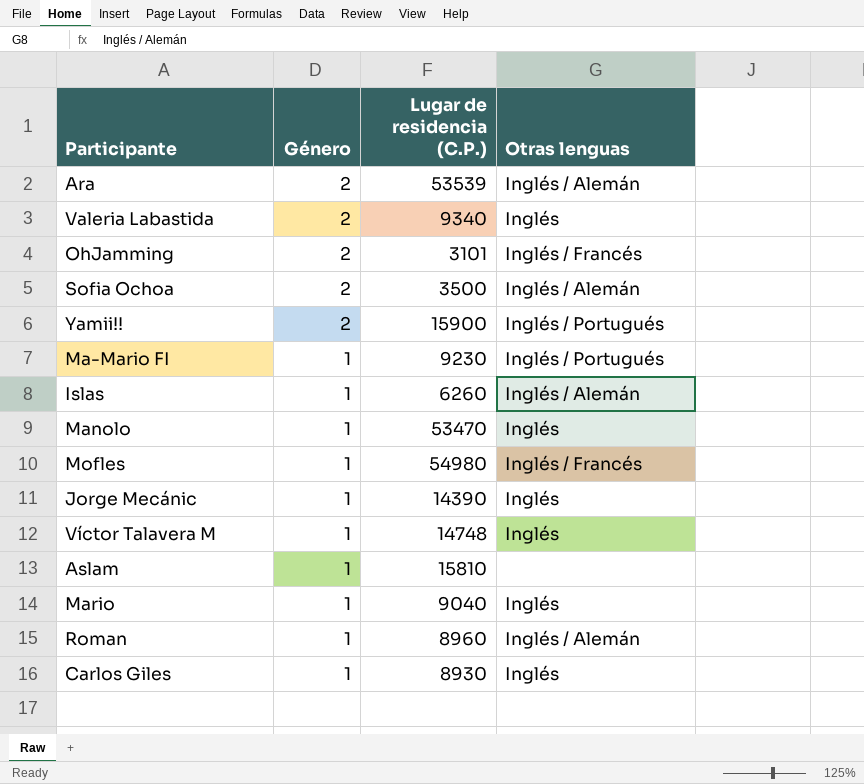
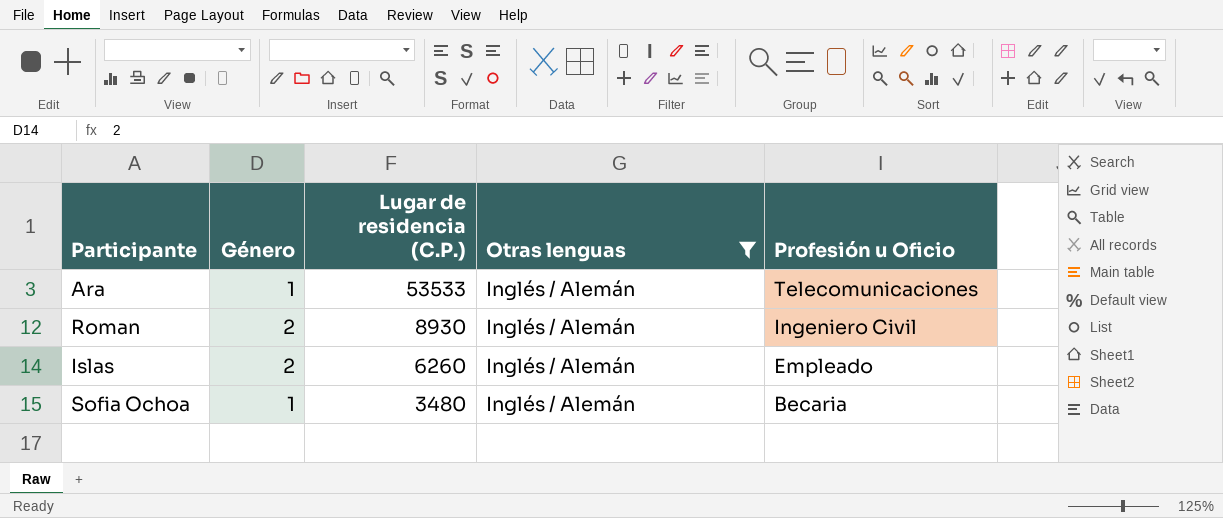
filter: none -> Otras lenguas = Inglés / Alemán
row order: Género descending -> Lugar de residencia (C.P.) descending
column Profesión u Oficio | position: none -> 5
Ara | Género: 2 -> 1
Ara | Lugar de residencia (C.P.): 53539 -> 53533
Roman | Género: 1 -> 2
Roman | Lugar de residencia (C.P.): 8960 -> 8930
Islas | Género: 1 -> 2
Sofia Ochoa | Género: 2 -> 1
Sofia Ochoa | Lugar de residencia (C.P.): 3500 -> 3480

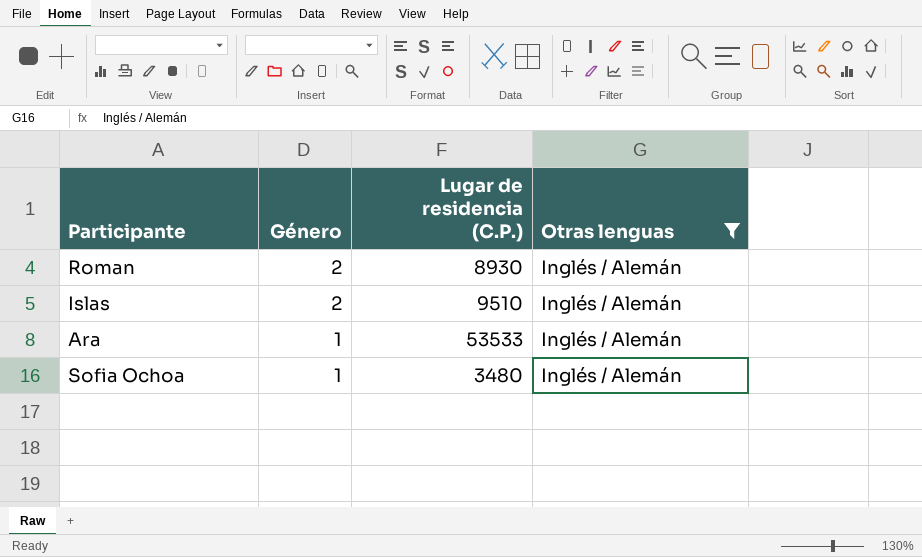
row order: Lugar de residencia (C.P.) descending -> Género descending
column Profesión u Oficio | position: 5 -> none
Islas | Lugar de residencia (C.P.): 6260 -> 9510

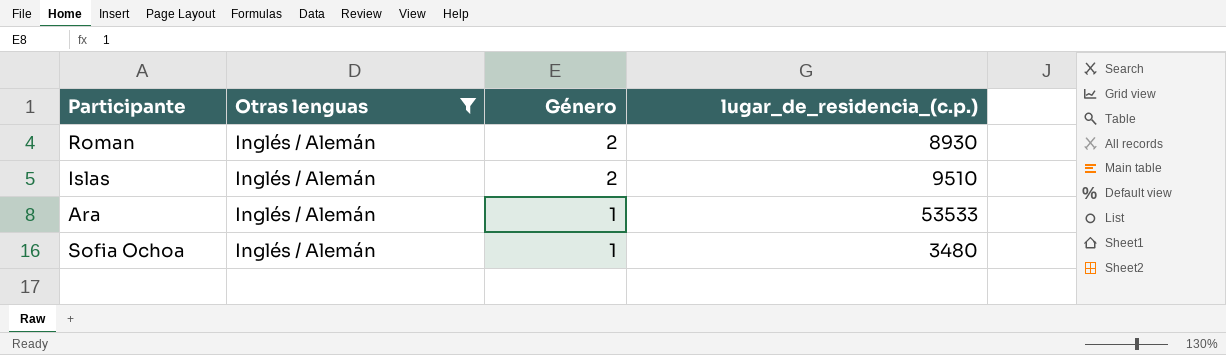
column Otras lenguas | position: 4 -> 2
column name: Lugar de residencia (C.P.) -> lugar_de_residencia_(c.p.)

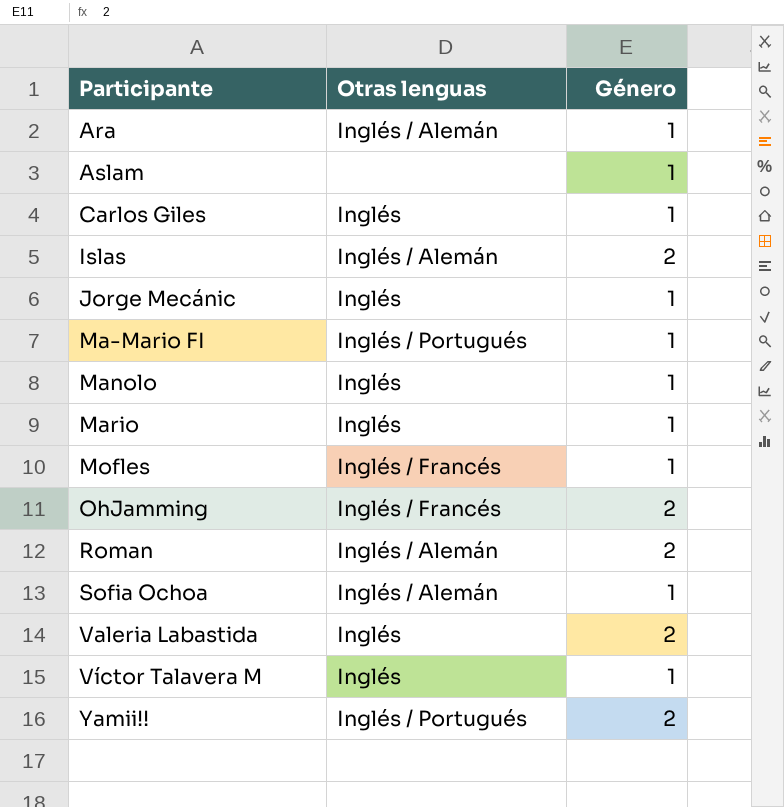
filter: Otras lenguas = Inglés / Alemán -> none
row order: Género descending -> Participante ascending
column lugar_de_residencia_(c.p.) | position: 4 -> none

